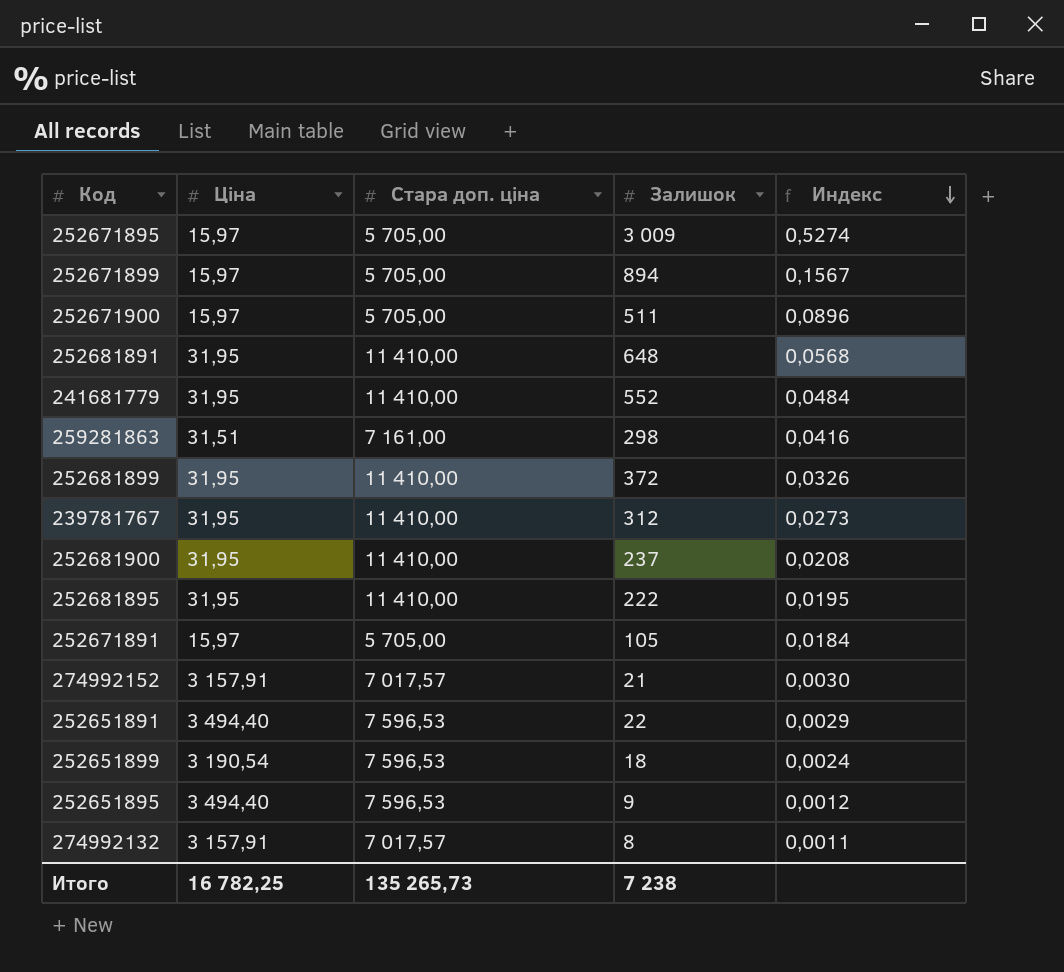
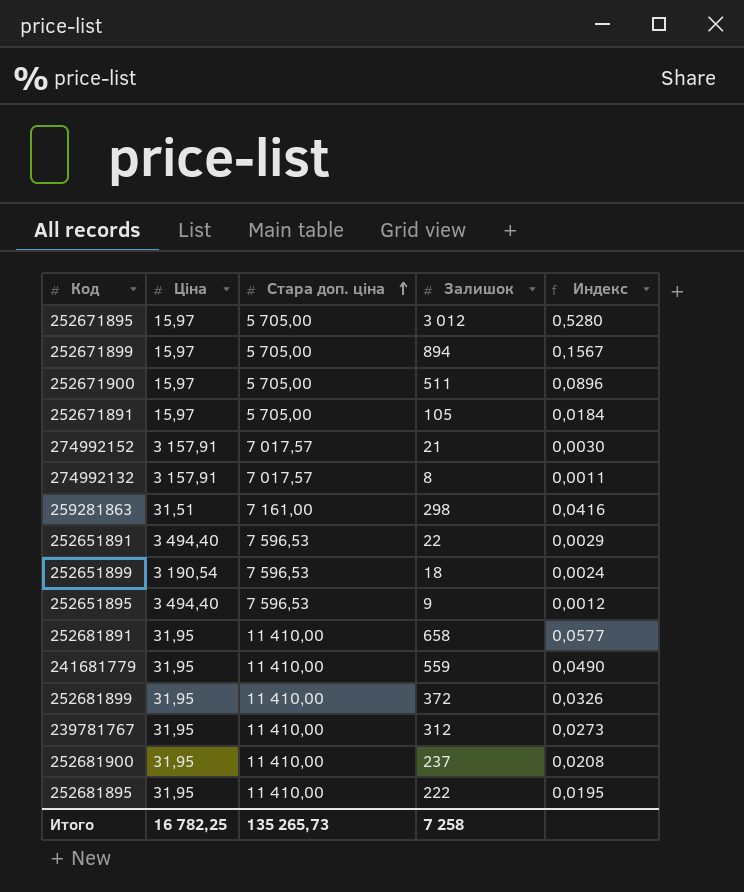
row order: Индекс descending -> Стара доп. ціна ascending
252671895 | Залишок: 3 009 -> 3 012
252671895 | Индекс: 0,5274 -> 0,5280
252681891 | Залишок: 648 -> 658
252681891 | Индекс: 0,0568 -> 0,0577
241681779 | Залишок: 552 -> 559
241681779 | Индекс: 0,0484 -> 0,0490
Итого | Залишок: 7 238 -> 7 258

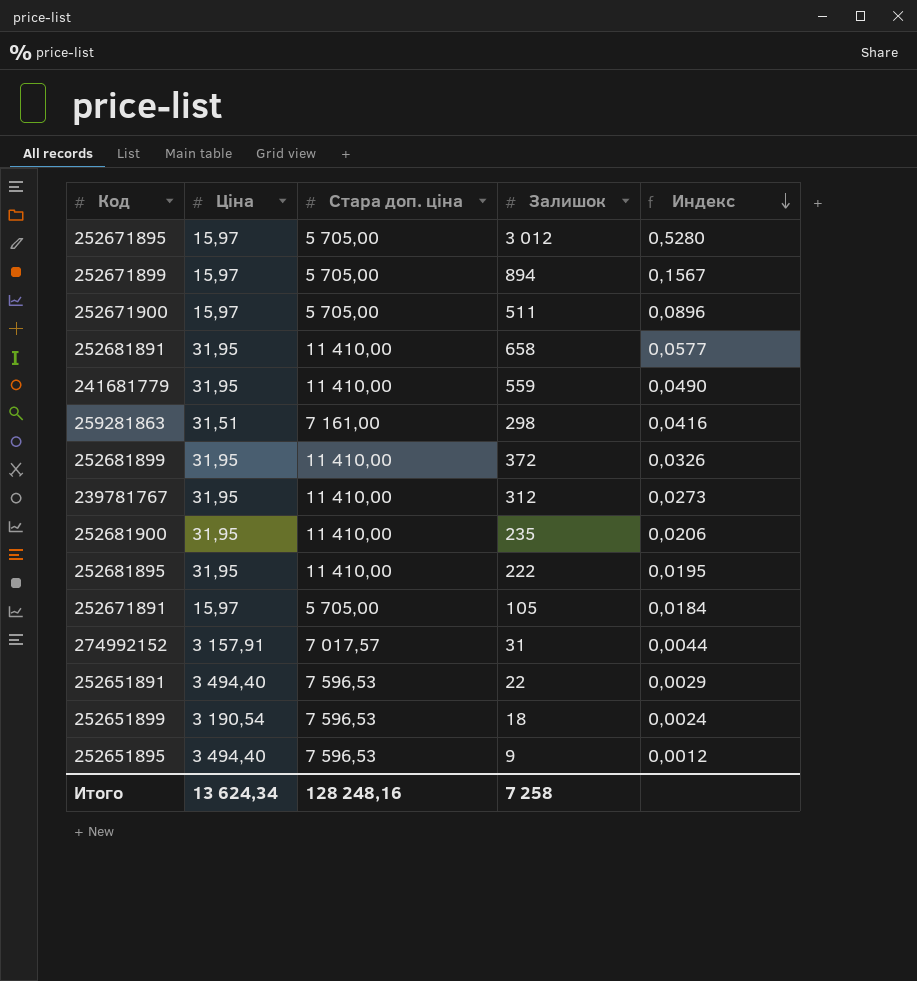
row order: Стара доп. ціна ascending -> Индекс descending
row 274992132: 3 157,91 | 7 017,57 | 8 | 0,0011 -> none
252681900 | Залишок: 237 -> 235
252681900 | Индекс: 0,0208 -> 0,0206
274992152 | Залишок: 21 -> 31
274992152 | Индекс: 0,0030 -> 0,0044
Итого | Ціна: 16 782,25 -> 13 624,34
Итого | Стара доп. ціна: 135 265,73 -> 128 248,16

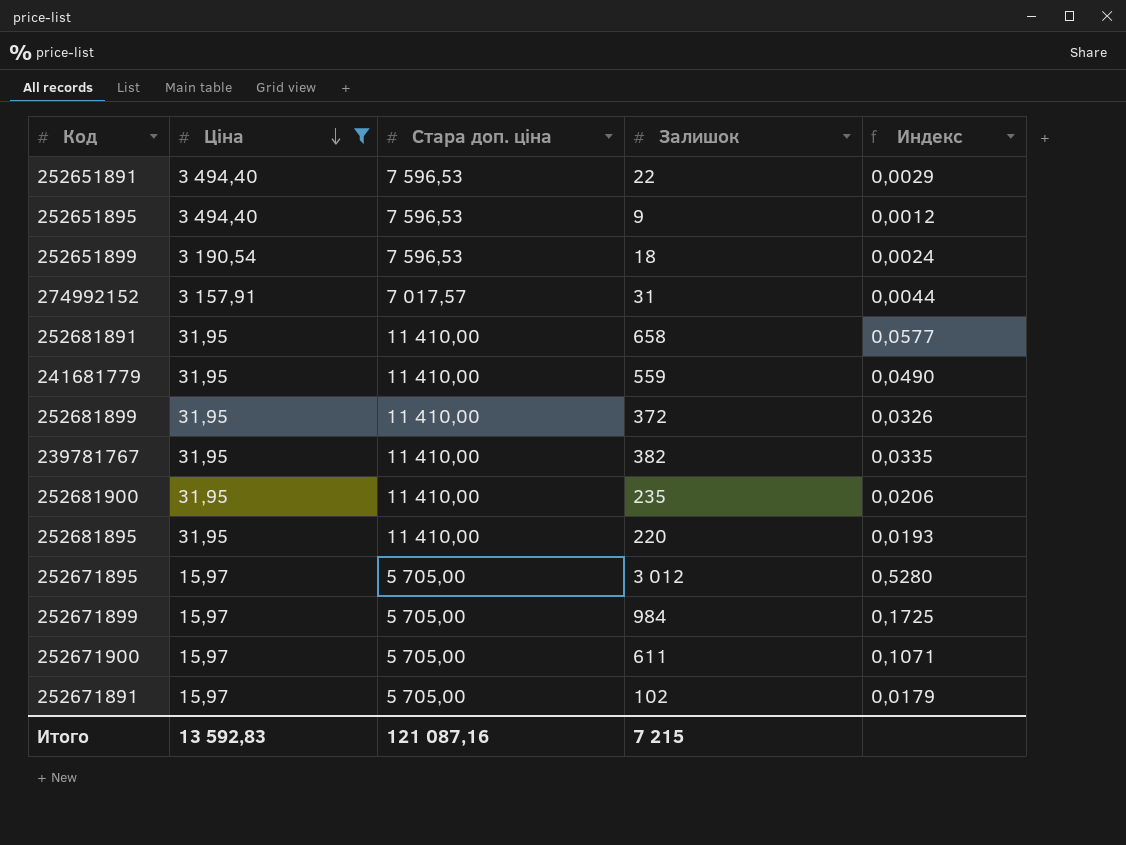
filter: none -> Ціна != 31,51
row order: Индекс descending -> Ціна descending
239781767 | Залишок: 312 -> 382
239781767 | Индекс: 0,0273 -> 0,0335
252681895 | Залишок: 222 -> 220
252681895 | Индекс: 0,0195 -> 0,0193
252671899 | Залишок: 894 -> 984
252671899 | Индекс: 0,1567 -> 0,1725
252671900 | Залишок: 511 -> 611
252671900 | Индекс: 0,0896 -> 0,1071
252671891 | Залишок: 105 -> 102
252671891 | Индекс: 0,0184 -> 0,0179
Итого | Ціна: 13 624,34 -> 13 592,83
Итого | Стара доп. ціна: 128 248,16 -> 121 087,16
Итого | Залишок: 7 258 -> 7 215

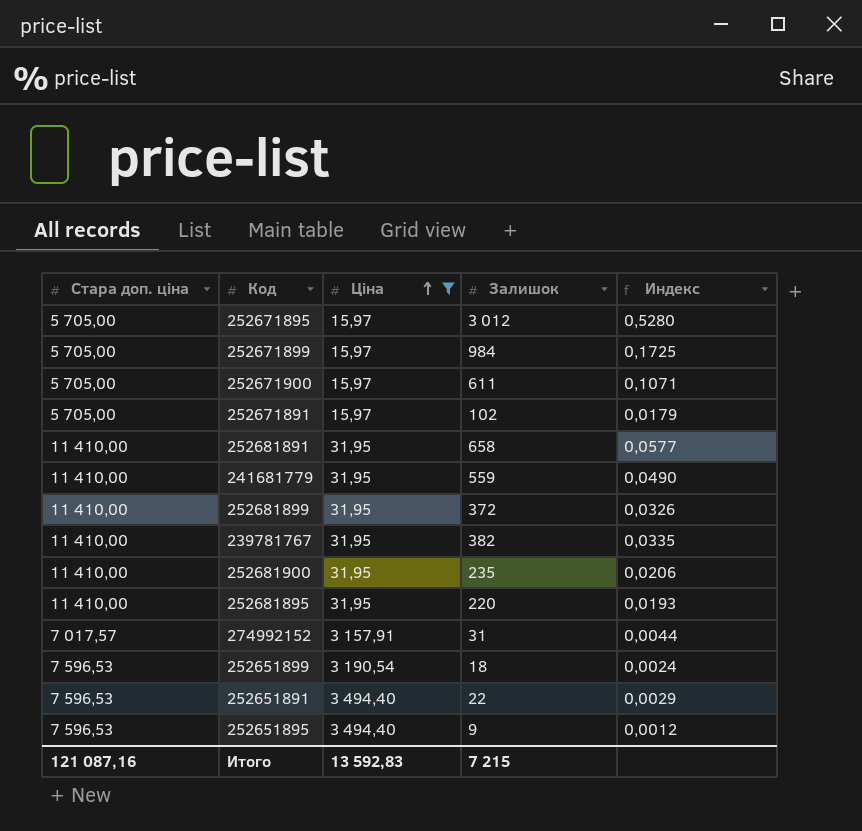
row order: Ціна descending -> Ціна ascending
column Стара доп. ціна | position: 3 -> 1

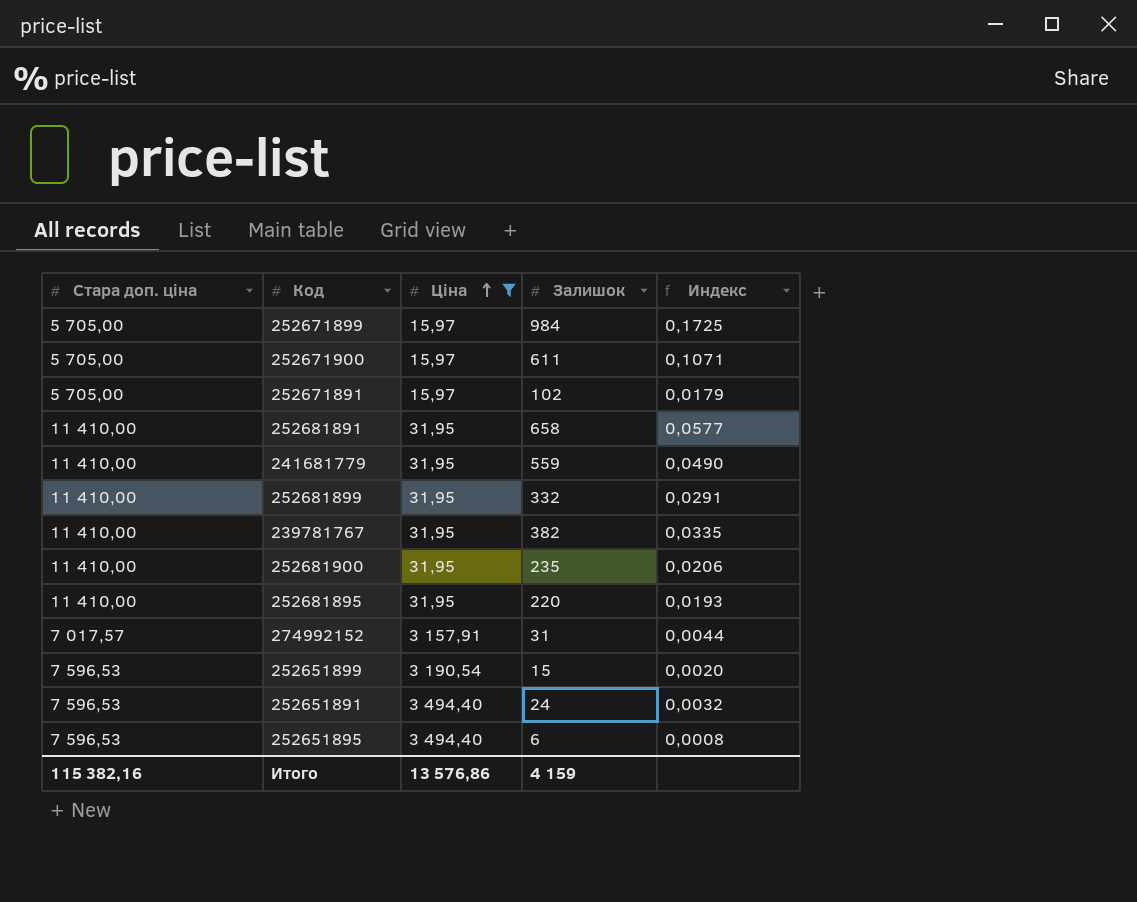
row 252671895: 5 705,00 | 15,97 | 3 012 | 0,5280 -> none
252681899 | Залишок: 372 -> 332
252681899 | Индекс: 0,0326 -> 0,0291
252651899 | Залишок: 18 -> 15
252651899 | Индекс: 0,0024 -> 0,0020
252651891 | Залишок: 22 -> 24
252651891 | Индекс: 0,0029 -> 0,0032
252651895 | Залишок: 9 -> 6
252651895 | Индекс: 0,0012 -> 0,0008
Итого | Стара доп. ціна: 121 087,16 -> 115 382,16
Итого | Ціна: 13 592,83 -> 13 576,86
Итого | Залишок: 7 215 -> 4 159

